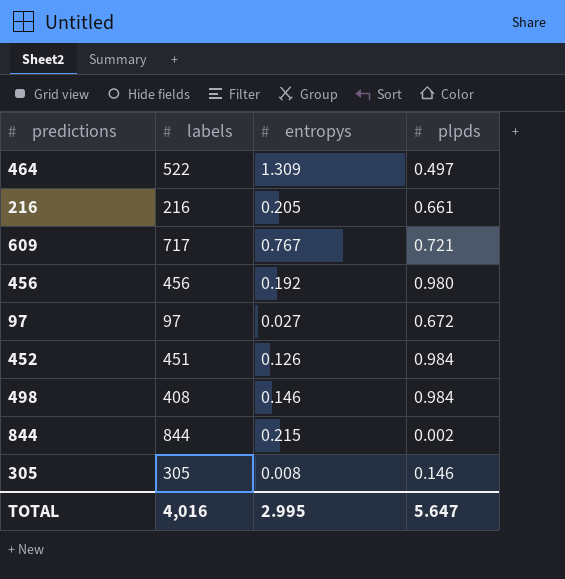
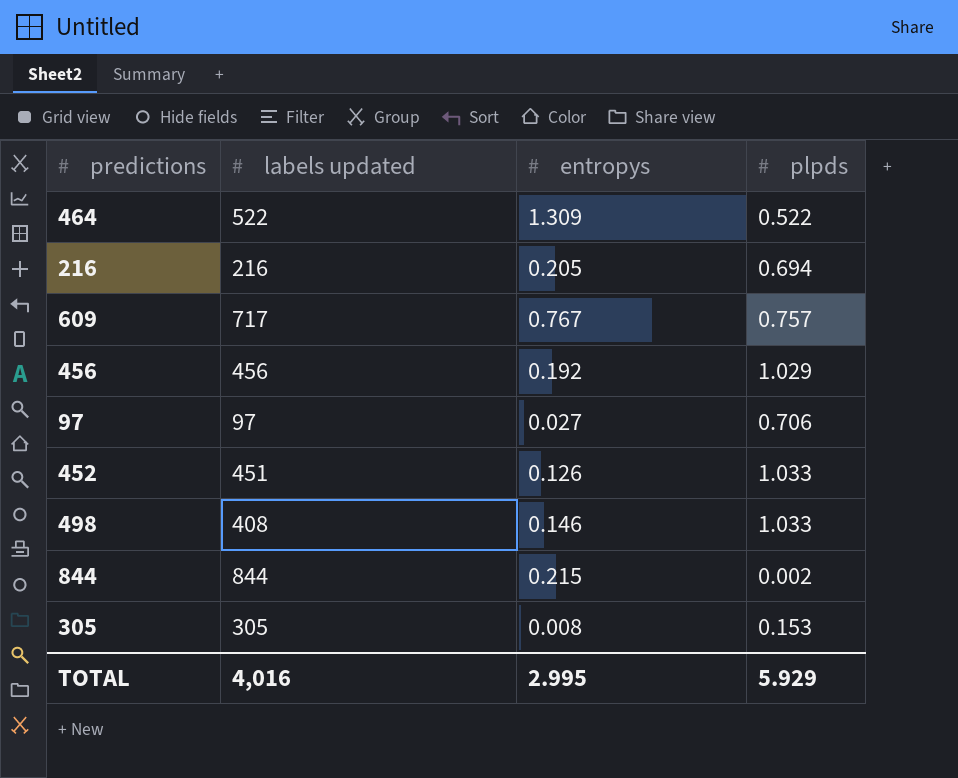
column name: labels -> labels updated
464 | plpds: 0.497 -> 0.522
216 | plpds: 0.661 -> 0.694
609 | plpds: 0.721 -> 0.757
456 | plpds: 0.980 -> 1.029
97 | plpds: 0.672 -> 0.706
452 | plpds: 0.984 -> 1.033
498 | plpds: 0.984 -> 1.033
305 | plpds: 0.146 -> 0.153
TOTAL | plpds: 5.647 -> 5.929

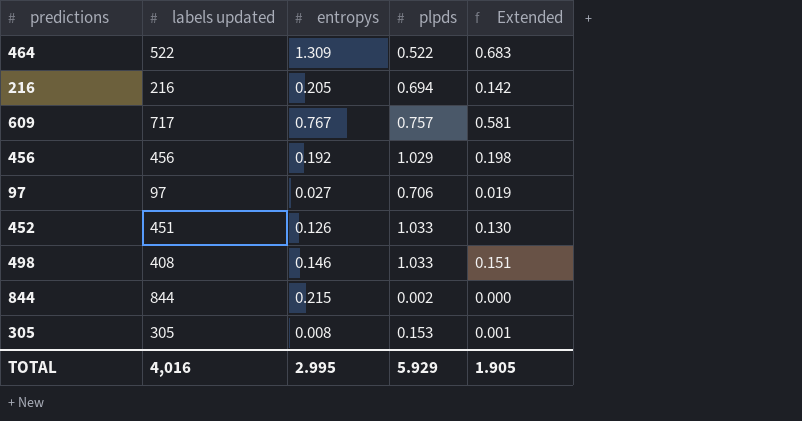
column Extended | formula: none -> [entropys] * [plpds]

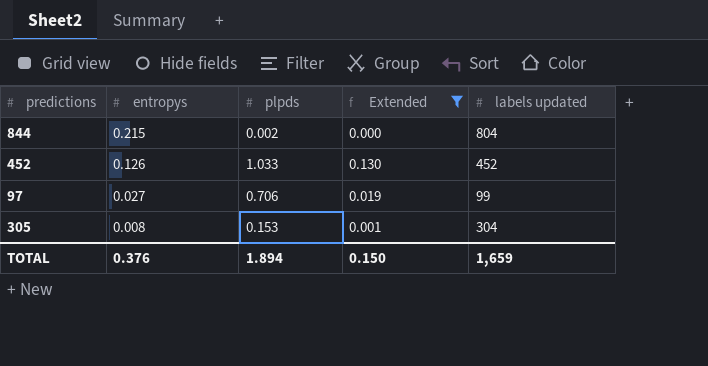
filter: none -> Extended <= 0.130
row order: none -> entropys descending
column labels updated | position: 2 -> 5
844 | labels updated: 844 -> 804
452 | labels updated: 451 -> 452
97 | labels updated: 97 -> 99
305 | labels updated: 305 -> 304
TOTAL | entropys: 2.995 -> 0.376
TOTAL | plpds: 5.929 -> 1.894
TOTAL | Extended: 1.905 -> 0.150
TOTAL | labels updated: 4,016 -> 1,659

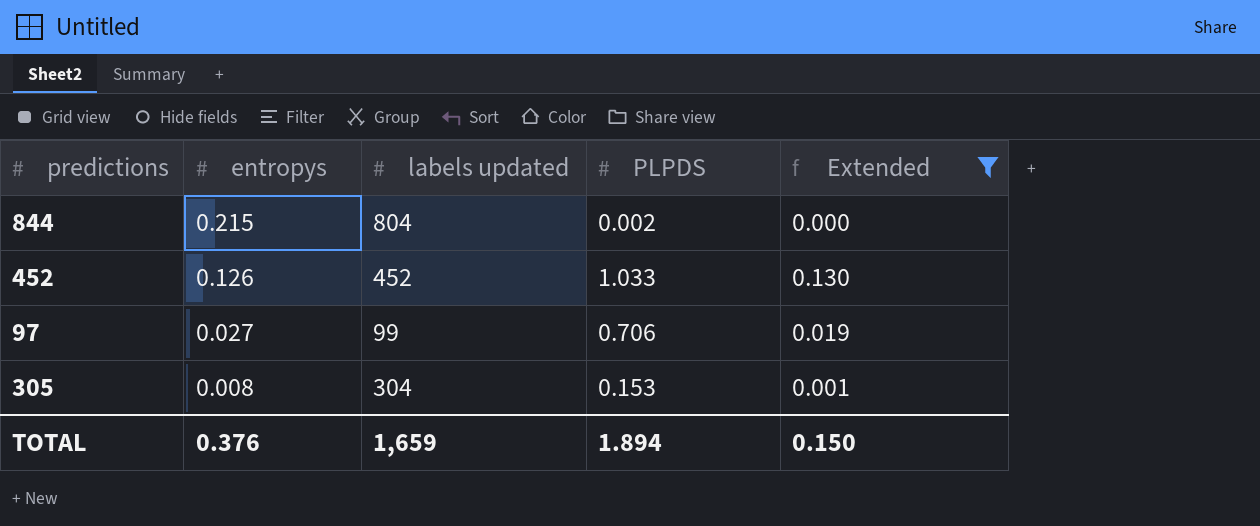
column labels updated | position: 5 -> 3
column name: plpds -> PLPDS

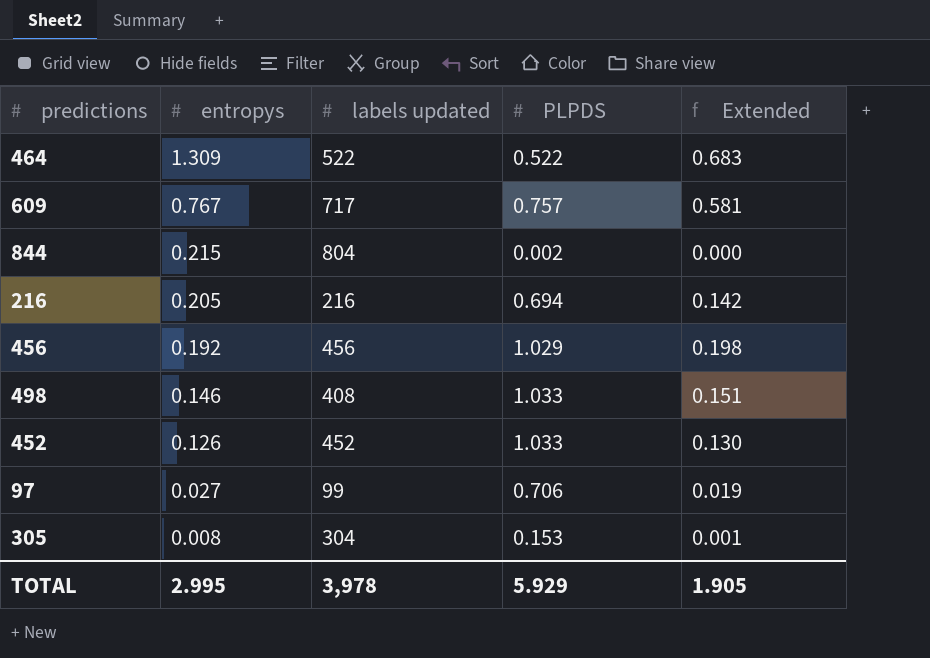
filter: Extended <= 0.130 -> none
TOTAL | entropys: 0.376 -> 2.995
TOTAL | labels updated: 1,659 -> 3,978
TOTAL | PLPDS: 1.894 -> 5.929
TOTAL | Extended: 0.150 -> 1.905

